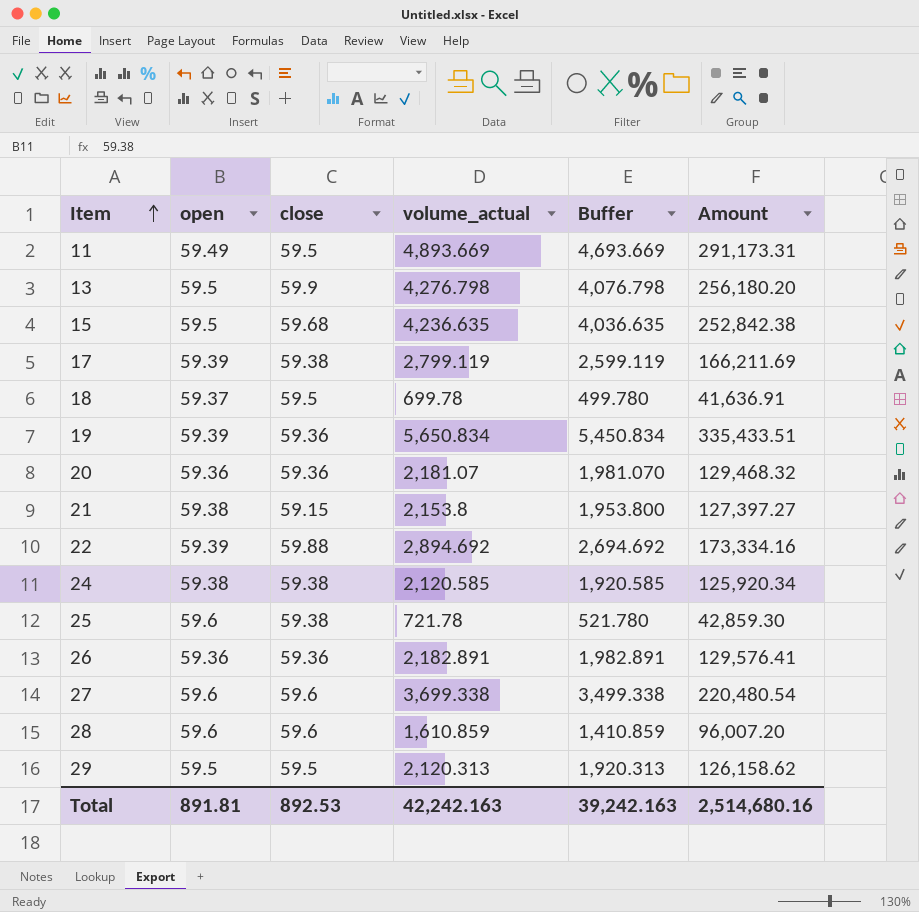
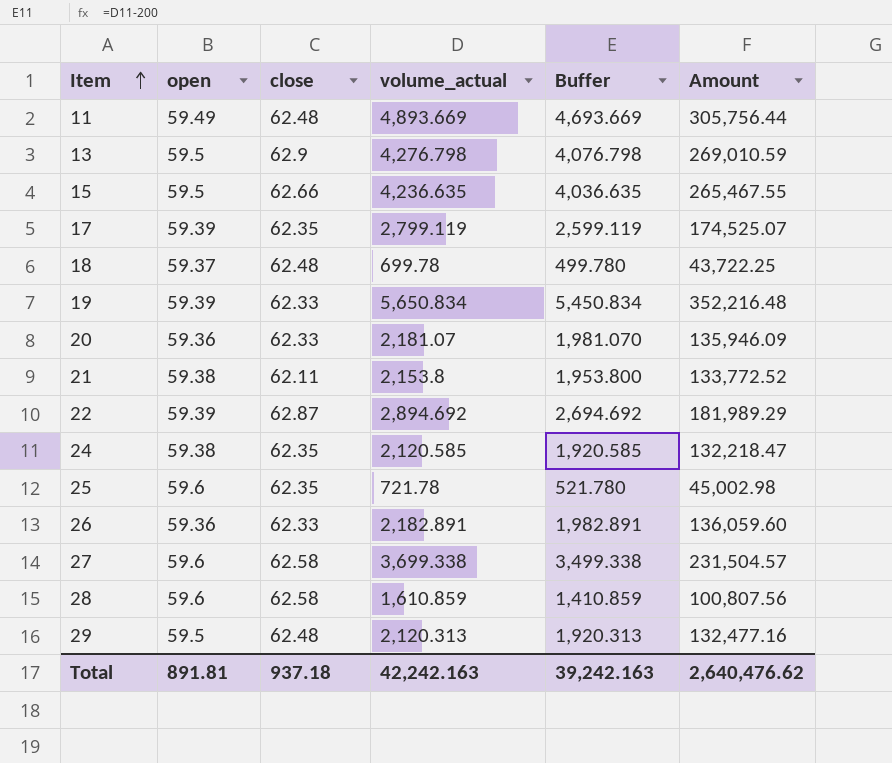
11 | close: 59.5 -> 62.48
11 | Amount: 291,173.31 -> 305,756.44
13 | close: 59.9 -> 62.9
13 | Amount: 256,180.20 -> 269,010.59
15 | close: 59.68 -> 62.66
15 | Amount: 252,842.38 -> 265,467.55
17 | close: 59.38 -> 62.35
17 | Amount: 166,211.69 -> 174,525.07
18 | close: 59.5 -> 62.48
18 | Amount: 41,636.91 -> 43,722.25
19 | close: 59.36 -> 62.33
19 | Amount: 335,433.51 -> 352,216.48
20 | close: 59.36 -> 62.33
20 | Amount: 129,468.32 -> 135,946.09
21 | close: 59.15 -> 62.11
21 | Amount: 127,397.27 -> 133,772.52
22 | close: 59.88 -> 62.87
22 | Amount: 173,334.16 -> 181,989.29
24 | close: 59.38 -> 62.35
24 | Amount: 125,920.34 -> 132,218.47
25 | close: 59.38 -> 62.35
25 | Amount: 42,859.30 -> 45,002.98
26 | close: 59.36 -> 62.33
26 | Amount: 129,576.41 -> 136,059.60
27 | close: 59.6 -> 62.58
27 | Amount: 220,480.54 -> 231,504.57
28 | close: 59.6 -> 62.58
28 | Amount: 96,007.20 -> 100,807.56
29 | close: 59.5 -> 62.48
29 | Amount: 126,158.62 -> 132,477.16
Total | close: 892.53 -> 937.18
Total | Amount: 2,514,680.16 -> 2,640,476.62

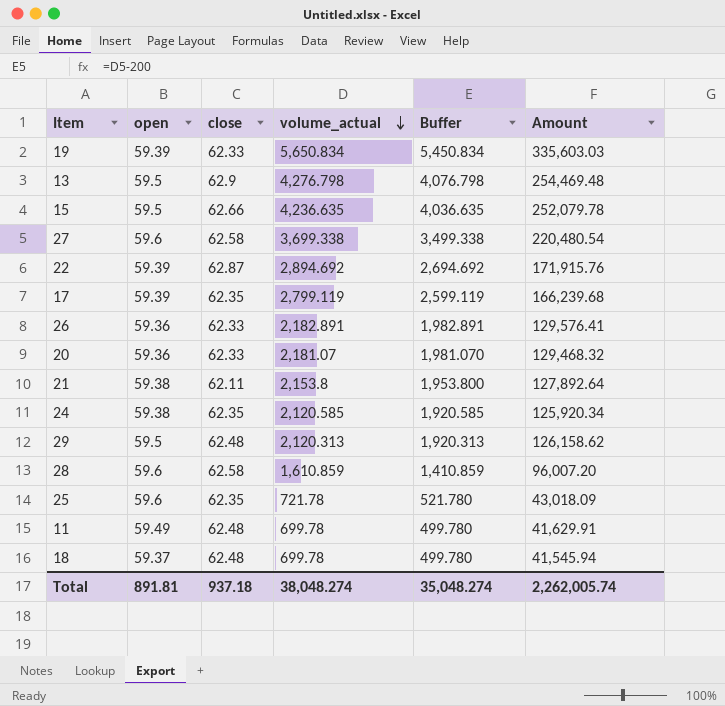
row order: Item ascending -> volume_actual descending
column Amount | formula: [close] * [volume_actual] -> [open] * [volume_actual]
11 | volume_actual: 4,893.669 -> 699.78
11 | Buffer: 4,693.669 -> 499.780
Total | volume_actual: 42,242.163 -> 38,048.274
Total | Buffer: 39,242.163 -> 35,048.274
Total | Amount: 2,640,476.62 -> 2,262,005.74

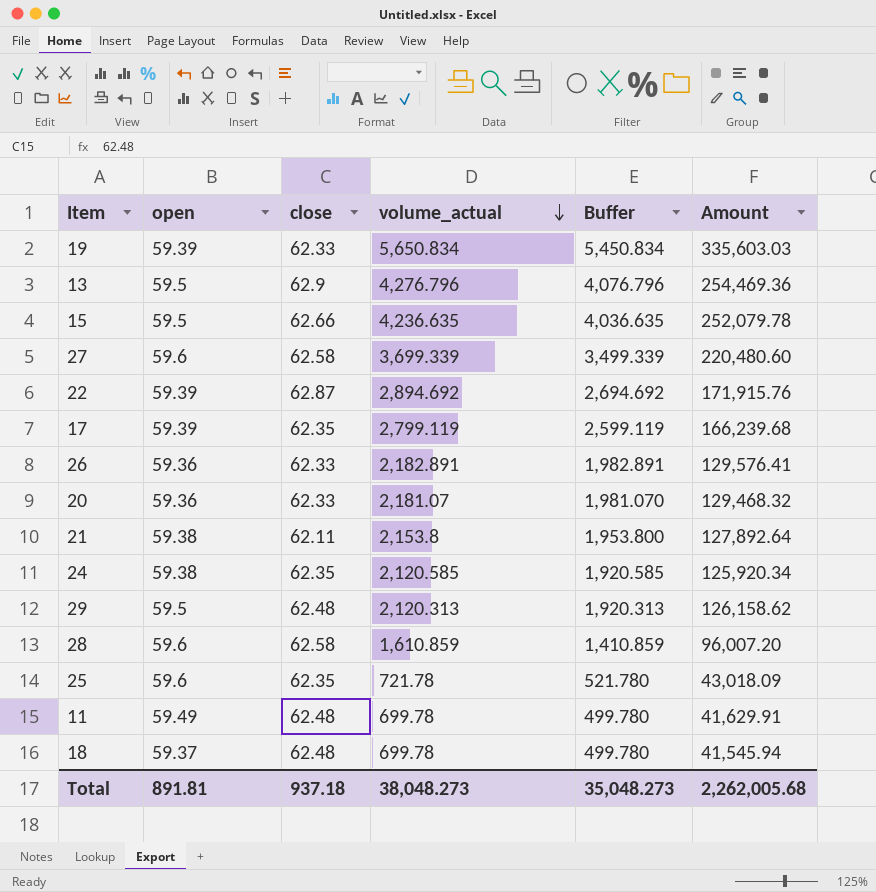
13 | volume_actual: 4,276.798 -> 4,276.796
13 | Buffer: 4,076.798 -> 4,076.796
13 | Amount: 254,469.48 -> 254,469.36
27 | volume_actual: 3,699.338 -> 3,699.339
27 | Buffer: 3,499.338 -> 3,499.339
27 | Amount: 220,480.54 -> 220,480.60
Total | volume_actual: 38,048.274 -> 38,048.273
Total | Buffer: 35,048.274 -> 35,048.273
Total | Amount: 2,262,005.74 -> 2,262,005.68

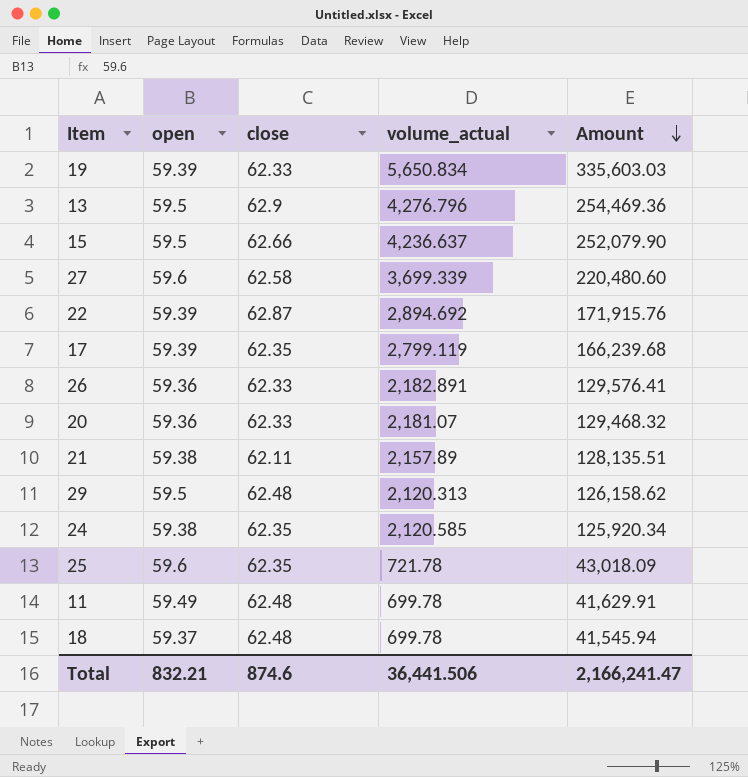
row order: volume_actual descending -> Amount descending
column Buffer | formula: [volume_actual] - 200 -> none
row 28: 59.6 | 62.58 | 1,610.859 | 1,410.859 | 96,007.20 -> none
15 | volume_actual: 4,236.635 -> 4,236.637
15 | Amount: 252,079.78 -> 252,079.90
21 | volume_actual: 2,153.8 -> 2,157.89
21 | Amount: 127,892.64 -> 128,135.51
Total | open: 891.81 -> 832.21
Total | close: 937.18 -> 874.6
Total | volume_actual: 38,048.273 -> 36,441.506
Total | Amount: 2,262,005.68 -> 2,166,241.47

